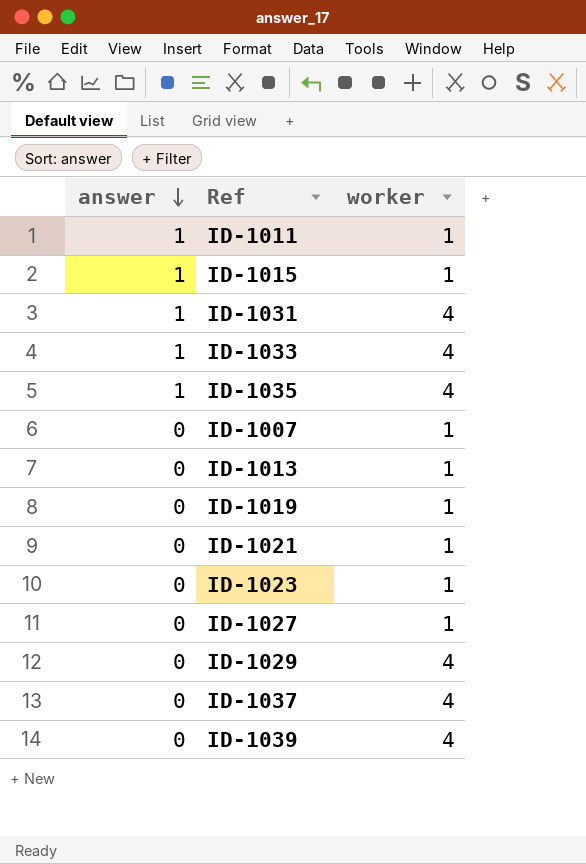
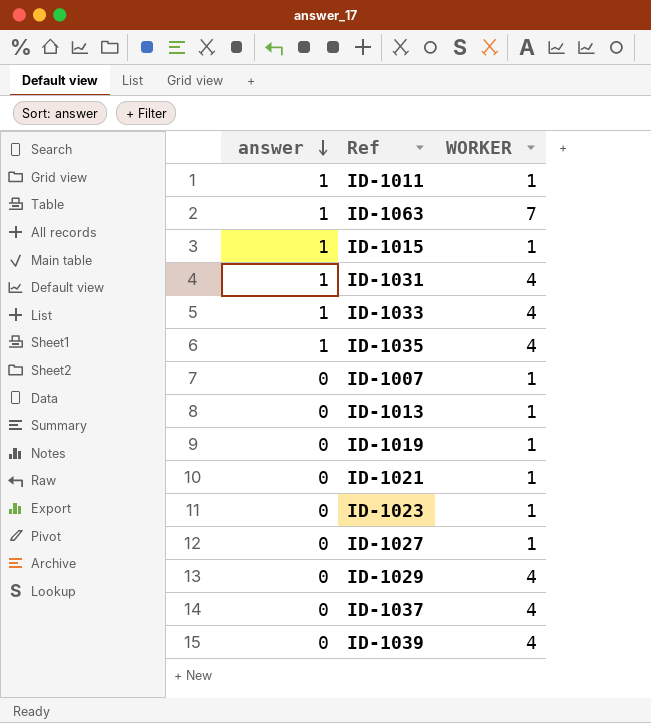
column name: worker -> WORKER
row ID-1063: none -> 1 | 7

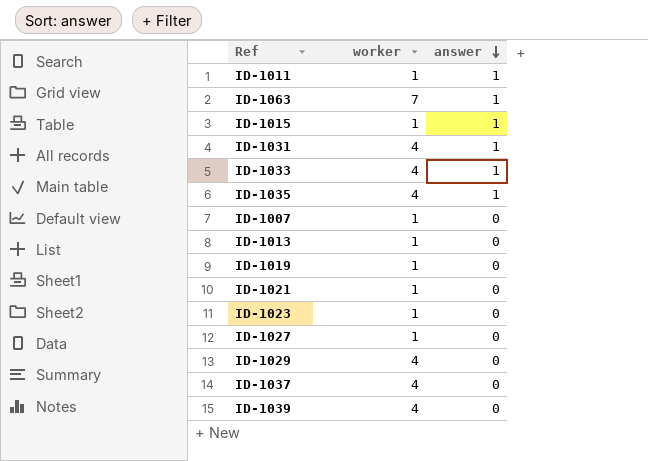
column name: WORKER -> worker
column answer | position: 1 -> 3

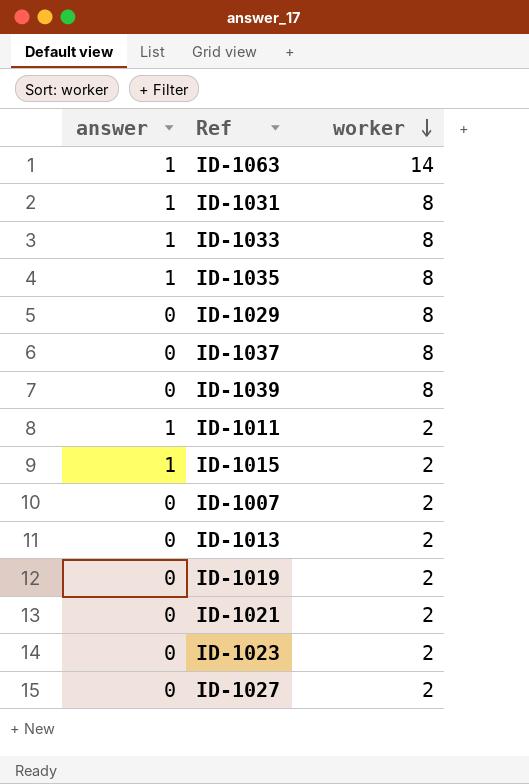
row order: answer descending -> worker descending
column answer | position: 3 -> 1
ID-1063 | worker: 7 -> 14
ID-1031 | worker: 4 -> 8
ID-1033 | worker: 4 -> 8
ID-1035 | worker: 4 -> 8
ID-1029 | worker: 4 -> 8
ID-1037 | worker: 4 -> 8
ID-1039 | worker: 4 -> 8
ID-1011 | worker: 1 -> 2
ID-1015 | worker: 1 -> 2
ID-1007 | worker: 1 -> 2
ID-1013 | worker: 1 -> 2
ID-1019 | worker: 1 -> 2
ID-1021 | worker: 1 -> 2
ID-1023 | worker: 1 -> 2
ID-1027 | worker: 1 -> 2

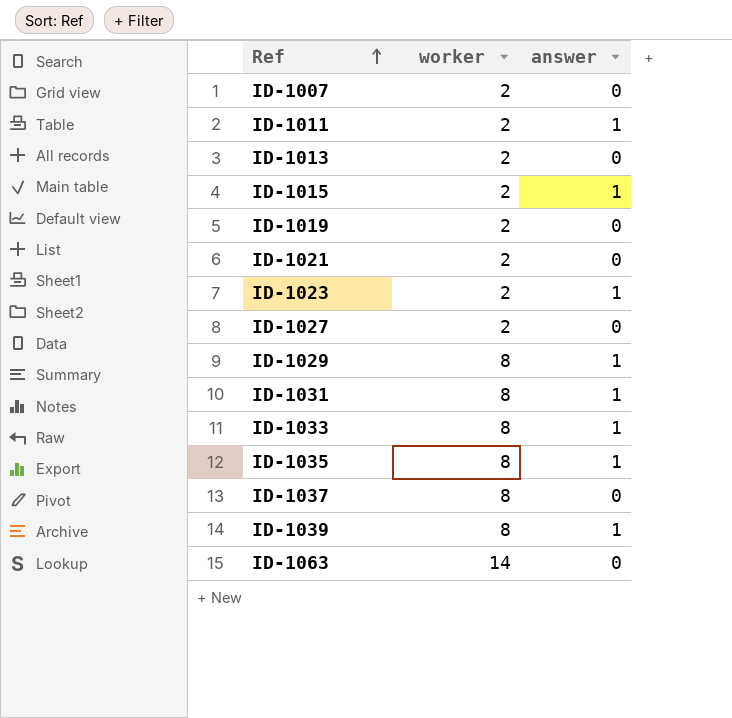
row order: worker descending -> Ref ascending
column answer | position: 1 -> 3
ID-1023 | answer: 0 -> 1
ID-1029 | answer: 0 -> 1
ID-1039 | answer: 0 -> 1
ID-1063 | answer: 1 -> 0

